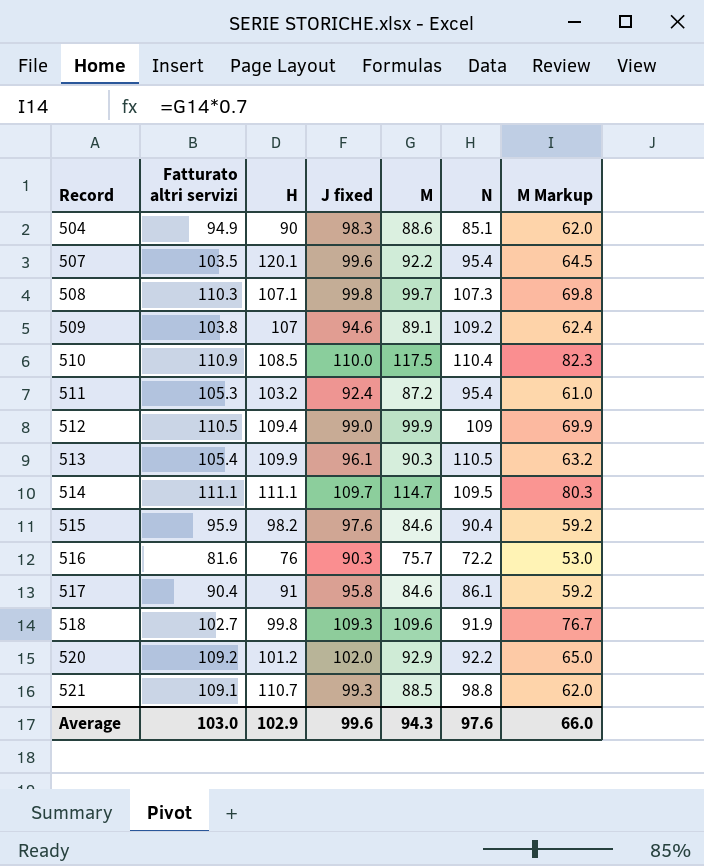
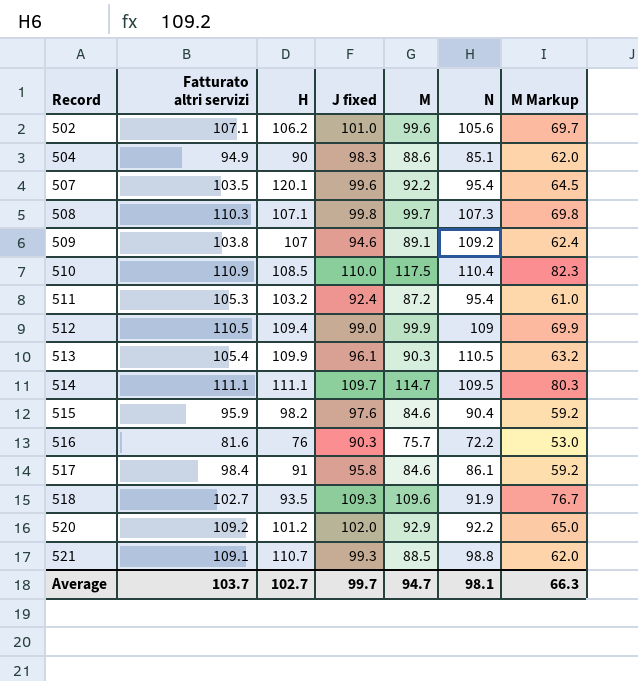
row 502: none -> 107.1 | 106.2 | 101.0 | 99.6 | 105.6 | 69.7
517 | Fatturato altri servizi: 90.4 -> 98.4
518 | H: 99.8 -> 93.5
Average | Fatturato altri servizi: 103.0 -> 103.7
Average | H: 102.9 -> 102.7
Average | J fixed: 99.6 -> 99.7
Average | M: 94.3 -> 94.7
Average | N: 97.6 -> 98.1
Average | M Markup: 66.0 -> 66.3

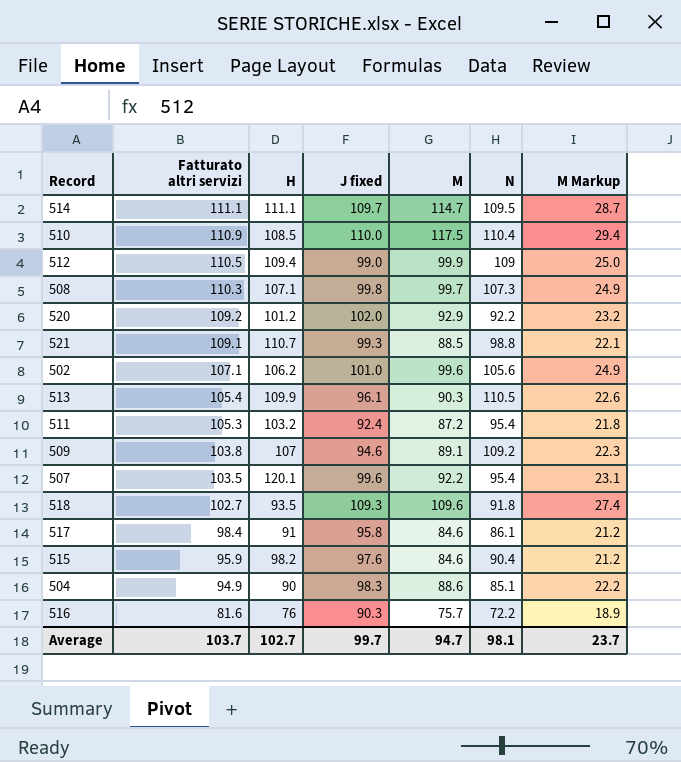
row order: Record ascending -> Fatturato altri servizi descending
column M Markup | formula: [M] * 0.7 -> [M] * 0.25
518 | N: 91.9 -> 91.8
Average | M Markup: 66.3 -> 23.7

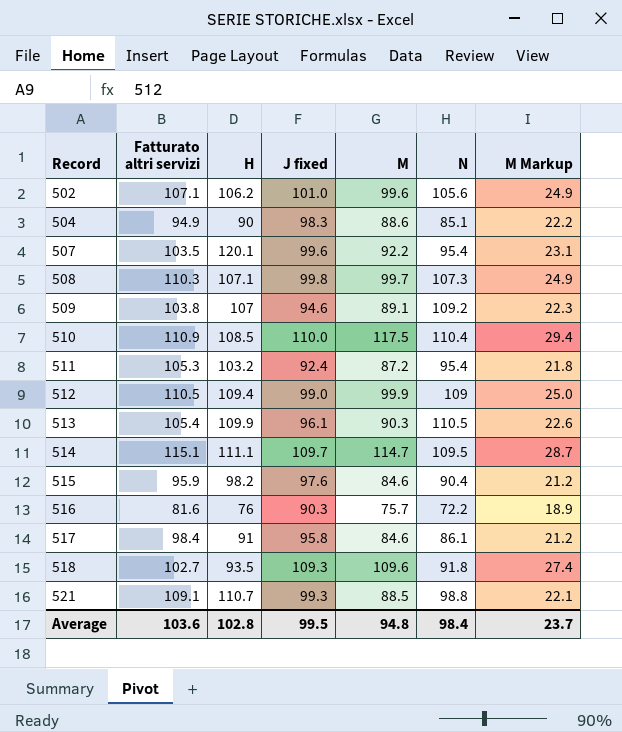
row order: Fatturato altri servizi descending -> Record ascending
row 520: 109.2 | 101.2 | 102.0 | 92.9 | 92.2 | 23.2 -> none
514 | Fatturato altri servizi: 111.1 -> 115.1
Average | Fatturato altri servizi: 103.7 -> 103.6
Average | H: 102.7 -> 102.8
Average | J fixed: 99.7 -> 99.5
Average | M: 94.7 -> 94.8
Average | N: 98.1 -> 98.4

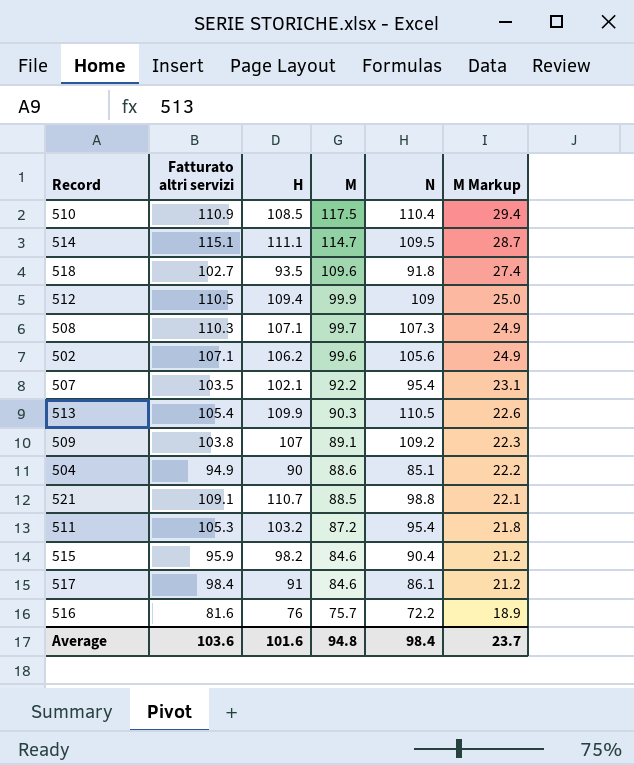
row order: Record ascending -> M descending
column J fixed | position: 4 -> none
507 | H: 120.1 -> 102.1
Average | H: 102.8 -> 101.6

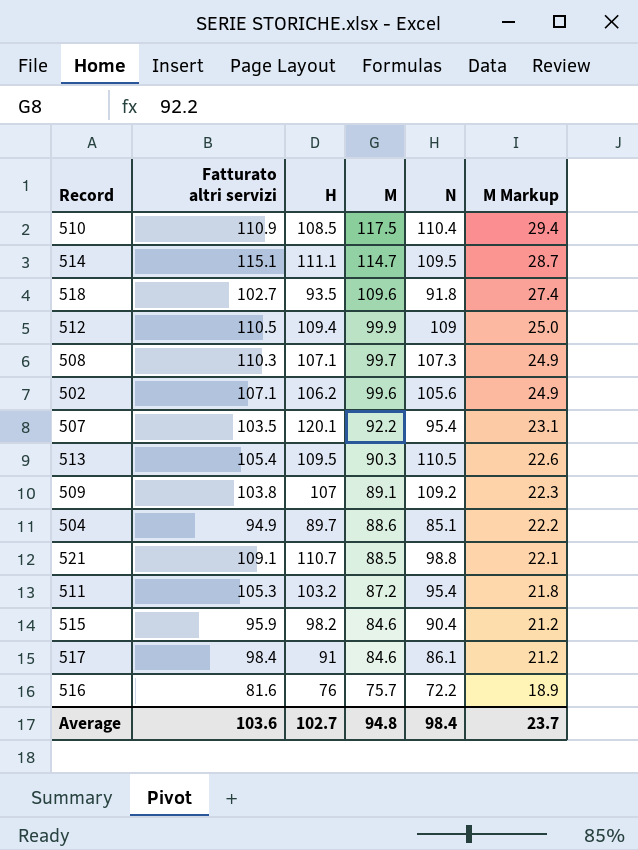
507 | H: 102.1 -> 120.1
513 | H: 109.9 -> 109.5
504 | H: 90 -> 89.7
Average | H: 101.6 -> 102.7

